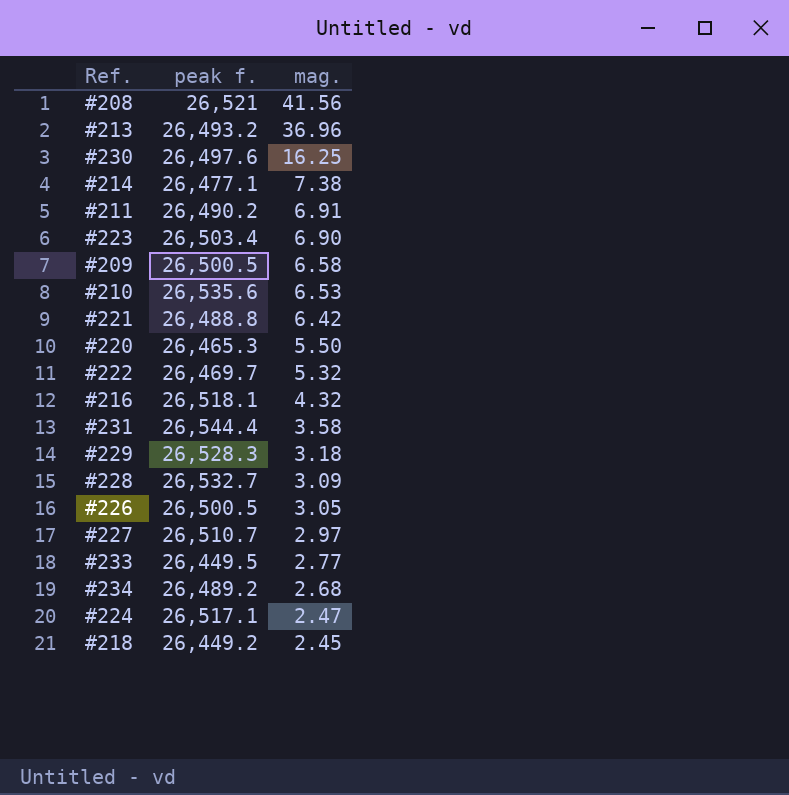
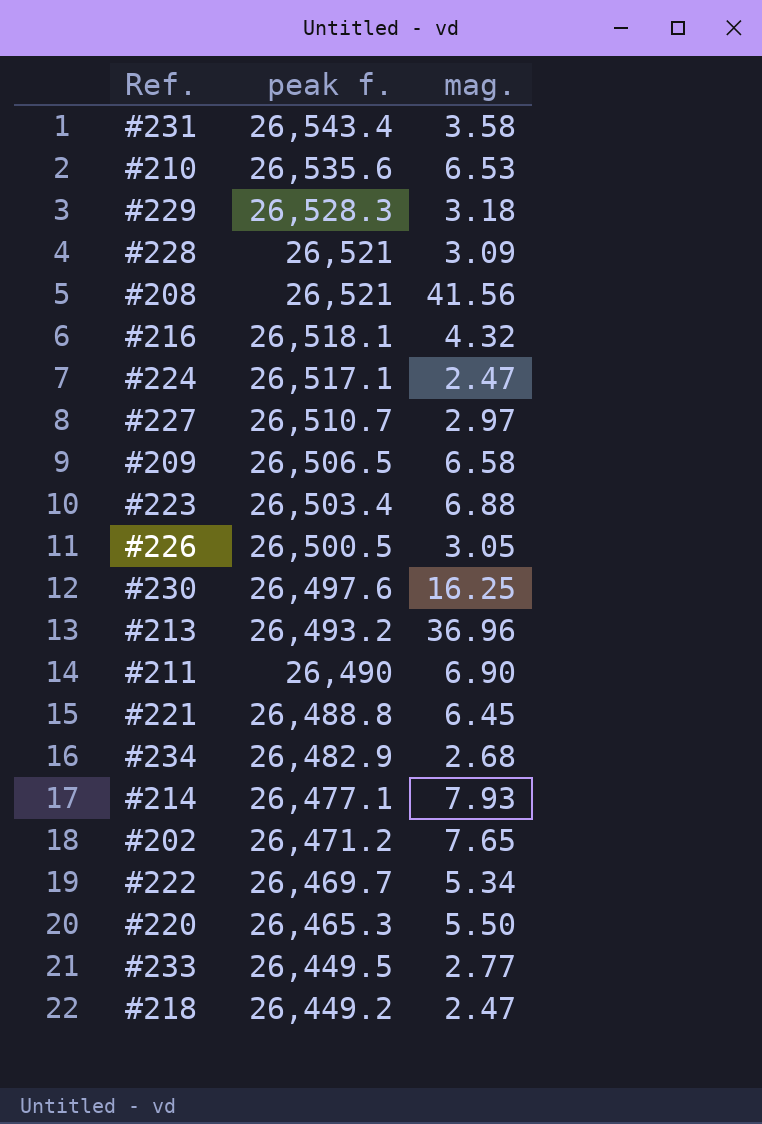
row order: mag. descending -> peak f. descending
#231 | peak f.: 26,544.4 -> 26,543.4
#228 | peak f.: 26,532.7 -> 26,521
#209 | peak f.: 26,500.5 -> 26,506.5
#223 | mag.: 6.90 -> 6.88
#211 | peak f.: 26,490.2 -> 26,490
#211 | mag.: 6.91 -> 6.90
#221 | mag.: 6.42 -> 6.45
#234 | peak f.: 26,489.2 -> 26,482.9
#214 | mag.: 7.38 -> 7.93
row #202: none -> 26,471.2 | 7.65
#222 | mag.: 5.32 -> 5.34
#218 | mag.: 2.45 -> 2.47

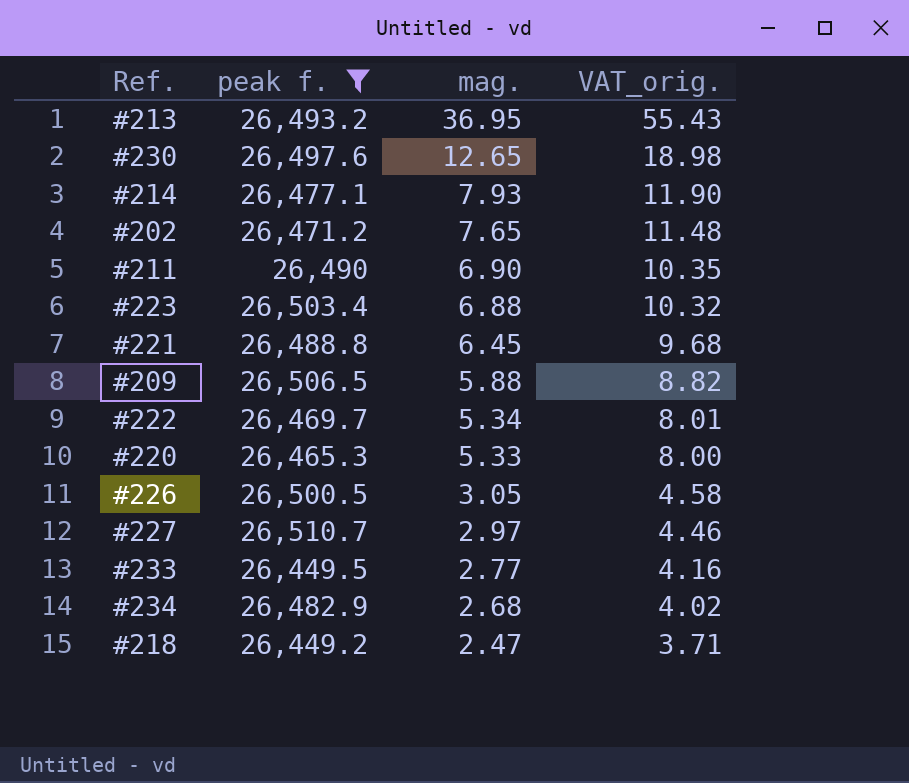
filter: none -> peak f. <= 26,510.7
row order: peak f. descending -> mag. descending
column VAT_orig. | formula: none -> [mag.] * 1.5
#213 | mag.: 36.96 -> 36.95
#230 | mag.: 16.25 -> 12.65
#209 | mag.: 6.58 -> 5.88
#220 | mag.: 5.50 -> 5.33

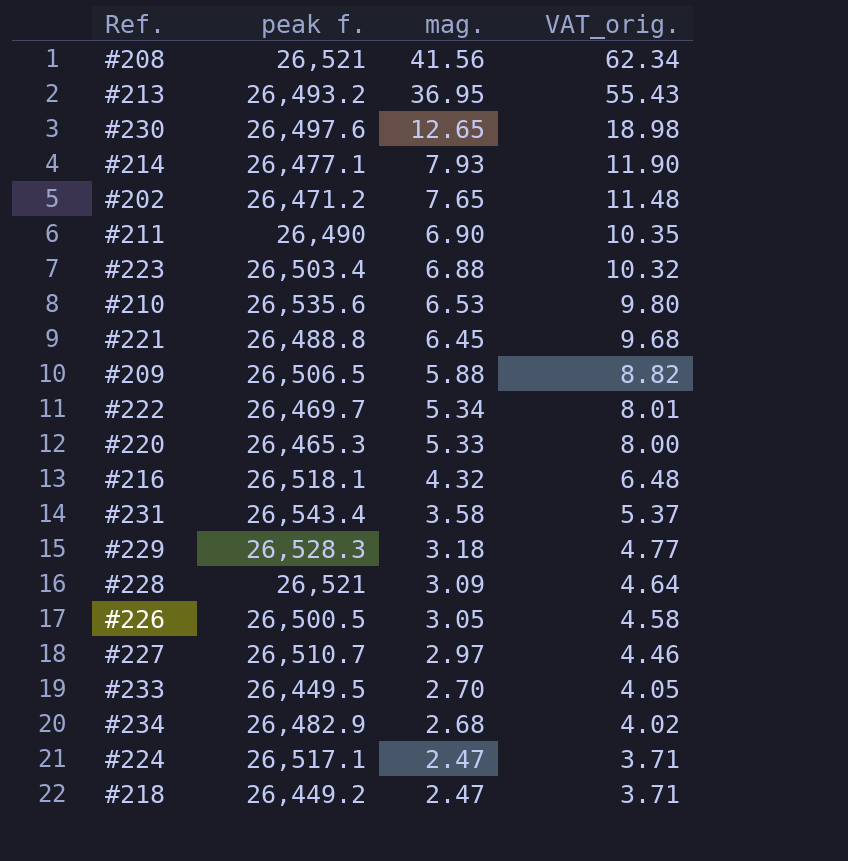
filter: peak f. <= 26,510.7 -> none
#233 | mag.: 2.77 -> 2.70
#233 | VAT_orig.: 4.16 -> 4.05

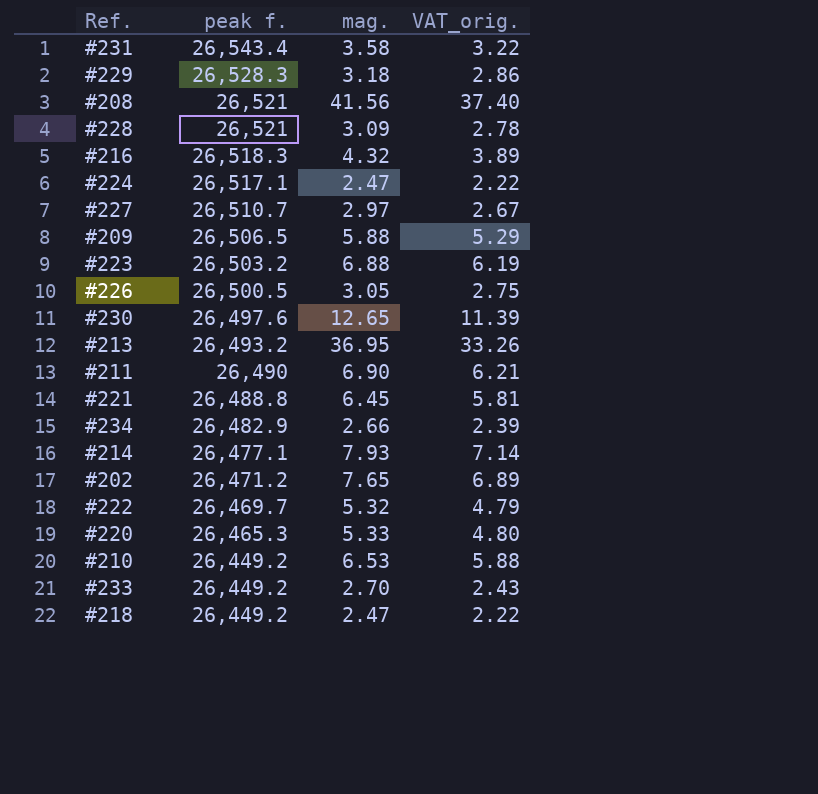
row order: mag. descending -> peak f. descending
column VAT_orig. | formula: [mag.] * 1.5 -> [mag.] * 0.9
#216 | peak f.: 26,518.1 -> 26,518.3
#223 | peak f.: 26,503.4 -> 26,503.2
#234 | mag.: 2.68 -> 2.66
#222 | mag.: 5.34 -> 5.32
#210 | peak f.: 26,535.6 -> 26,449.2
#233 | peak f.: 26,449.5 -> 26,449.2

